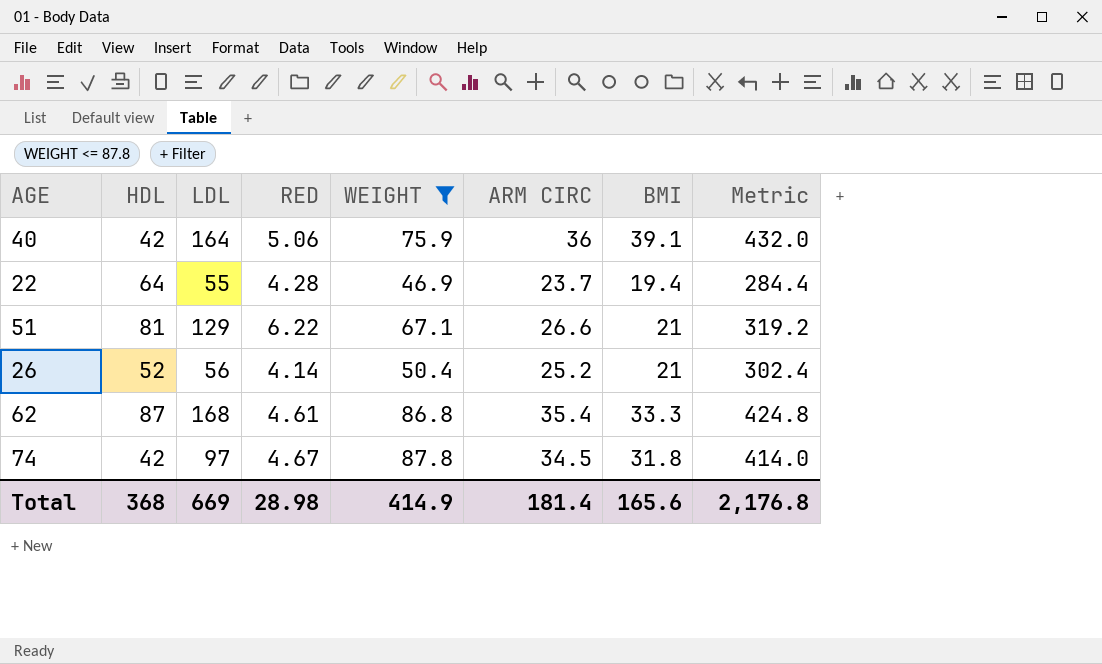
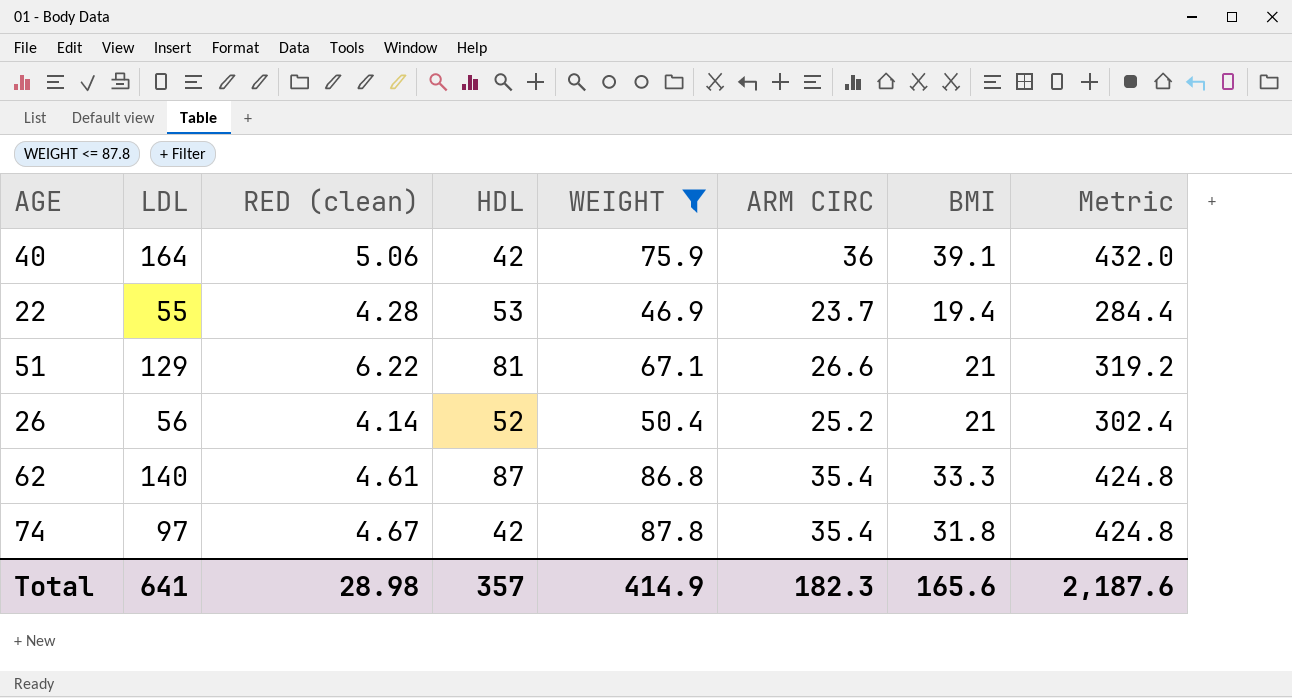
column name: RED -> RED (clean)
column HDL | position: 2 -> 4
22 | HDL: 64 -> 53
62 | LDL: 168 -> 140
74 | ARM CIRC: 34.5 -> 35.4
74 | Metric: 414.0 -> 424.8
Total | LDL: 669 -> 641
Total | HDL: 368 -> 357
Total | ARM CIRC: 181.4 -> 182.3
Total | Metric: 2,176.8 -> 2,187.6

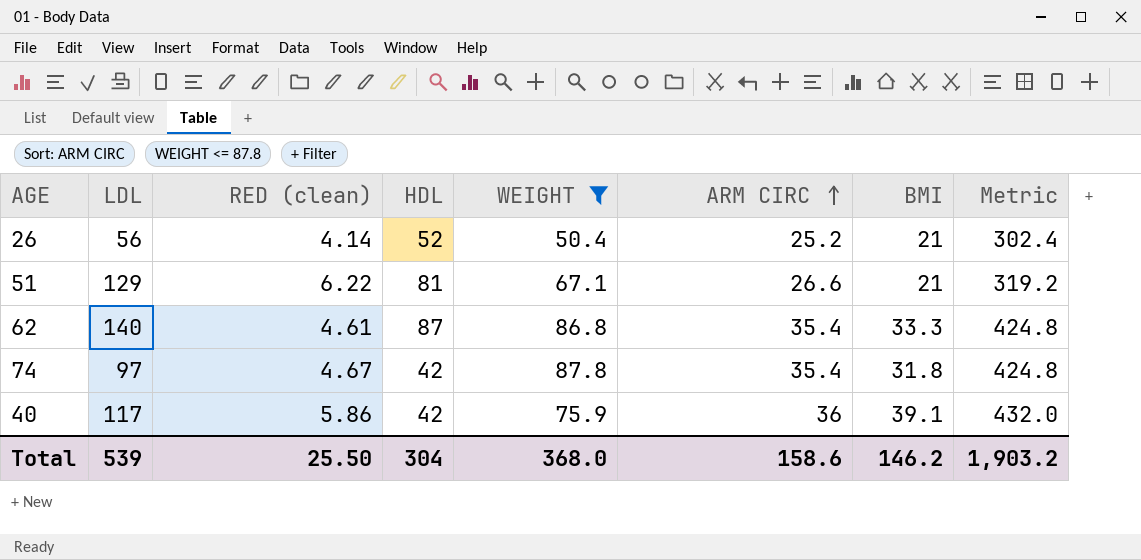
row order: none -> ARM CIRC ascending
row 22: 55 | 4.28 | 53 | 46.9 | 23.7 | 19.4 | 284.4 -> none
40 | LDL: 164 -> 117
40 | RED (clean): 5.06 -> 5.86
Total | LDL: 641 -> 539
Total | RED (clean): 28.98 -> 25.50
Total | HDL: 357 -> 304
Total | WEIGHT: 414.9 -> 368.0
Total | ARM CIRC: 182.3 -> 158.6
Total | BMI: 165.6 -> 146.2
Total | Metric: 2,187.6 -> 1,903.2

